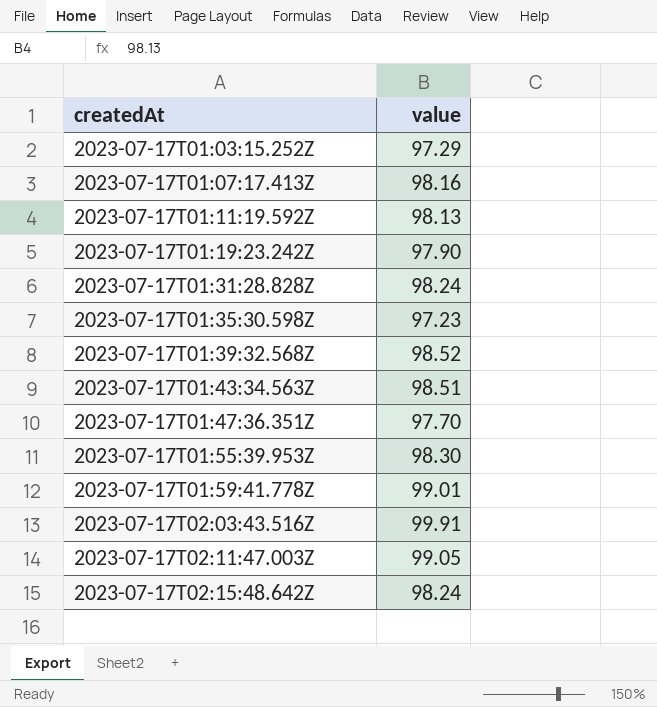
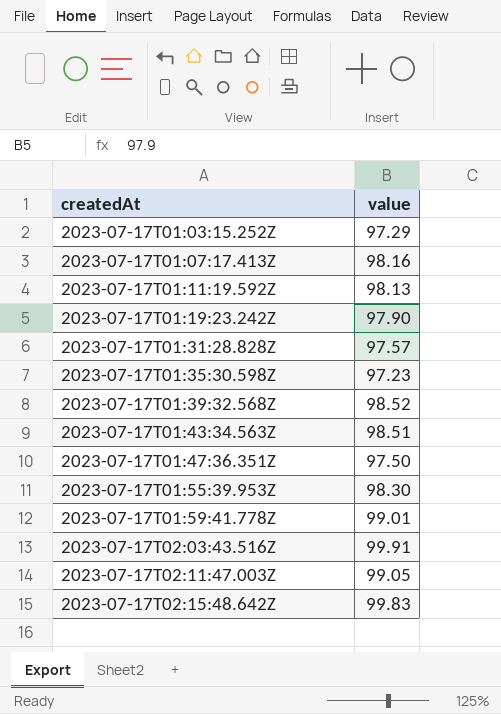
2023-07-17T01:31:28.828Z | value: 98.24 -> 97.57
2023-07-17T01:47:36.351Z | value: 97.70 -> 97.50
2023-07-17T02:15:48.642Z | value: 98.24 -> 99.83

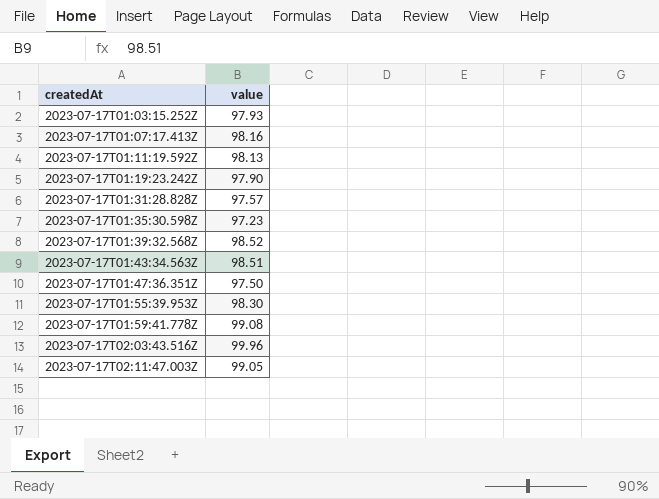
row 2023-07-17T02:15:48.642Z: 99.83 -> none
2023-07-17T01:03:15.252Z | value: 97.29 -> 97.93
2023-07-17T01:59:41.778Z | value: 99.01 -> 99.08
2023-07-17T02:03:43.516Z | value: 99.91 -> 99.96

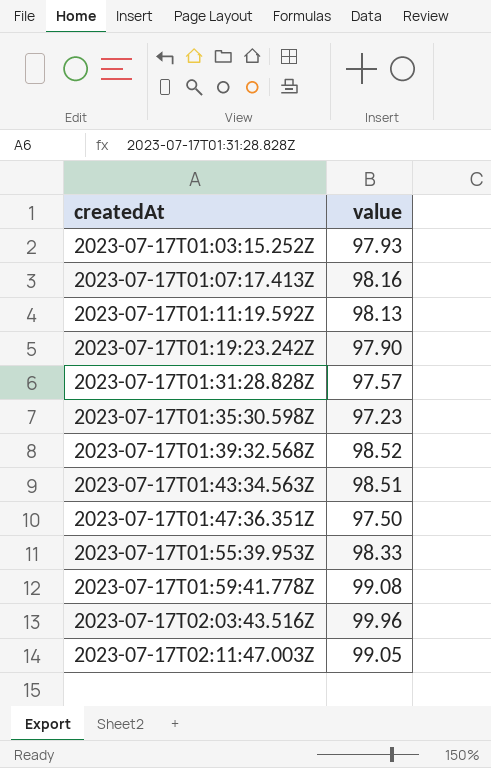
2023-07-17T01:55:39.953Z | value: 98.30 -> 98.33

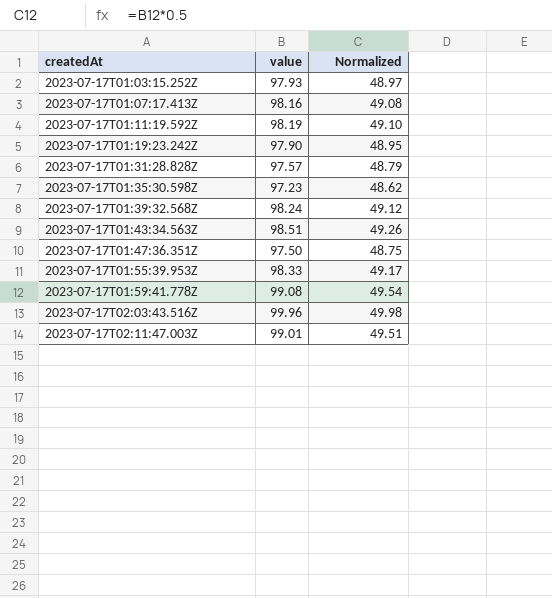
column Normalized | formula: none -> [value] * 0.5
2023-07-17T01:11:19.592Z | value: 98.13 -> 98.19
2023-07-17T01:39:32.568Z | value: 98.52 -> 98.24
2023-07-17T02:11:47.003Z | value: 99.05 -> 99.01

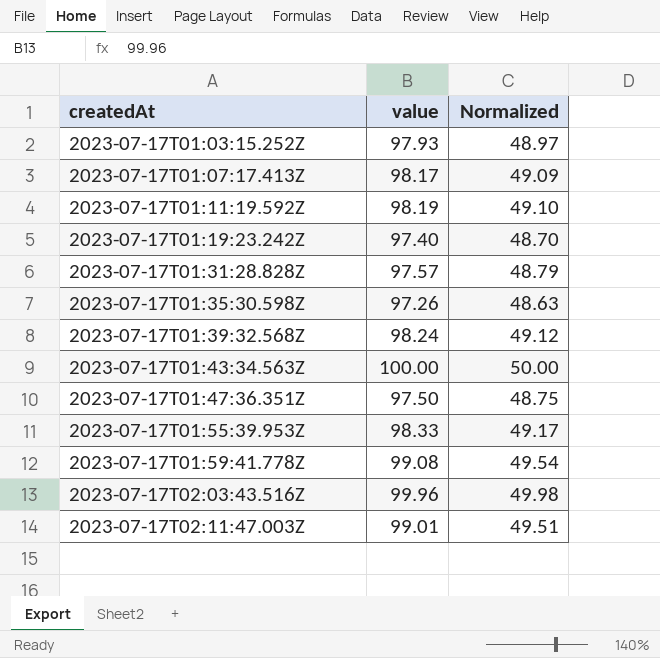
2023-07-17T01:07:17.413Z | value: 98.16 -> 98.17
2023-07-17T01:07:17.413Z | Normalized: 49.08 -> 49.09
2023-07-17T01:19:23.242Z | value: 97.90 -> 97.40
2023-07-17T01:19:23.242Z | Normalized: 48.95 -> 48.70
2023-07-17T01:35:30.598Z | value: 97.23 -> 97.26
2023-07-17T01:35:30.598Z | Normalized: 48.62 -> 48.63
2023-07-17T01:43:34.563Z | value: 98.51 -> 100.00
2023-07-17T01:43:34.563Z | Normalized: 49.26 -> 50.00

